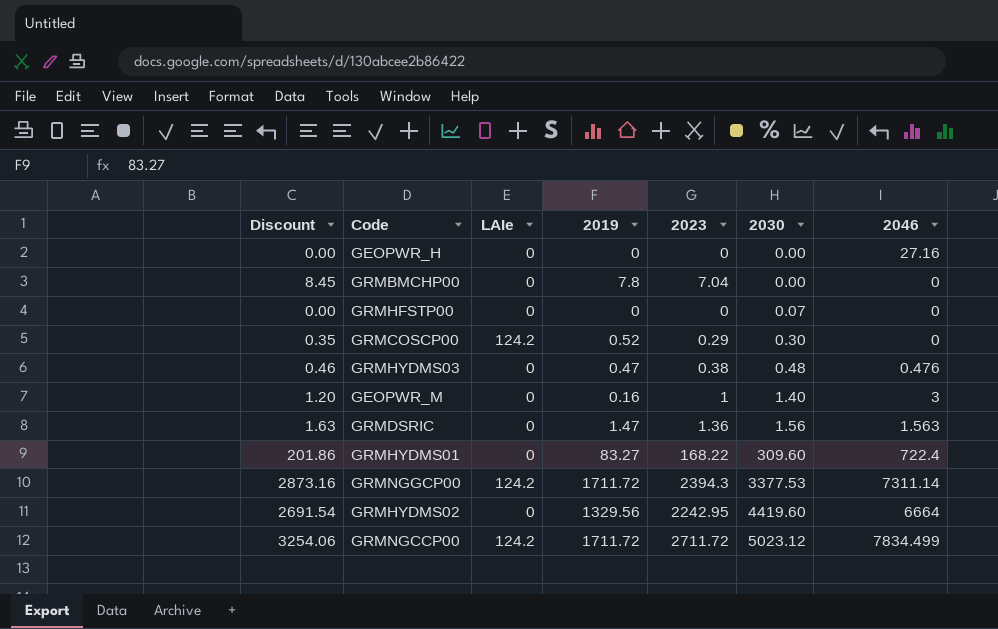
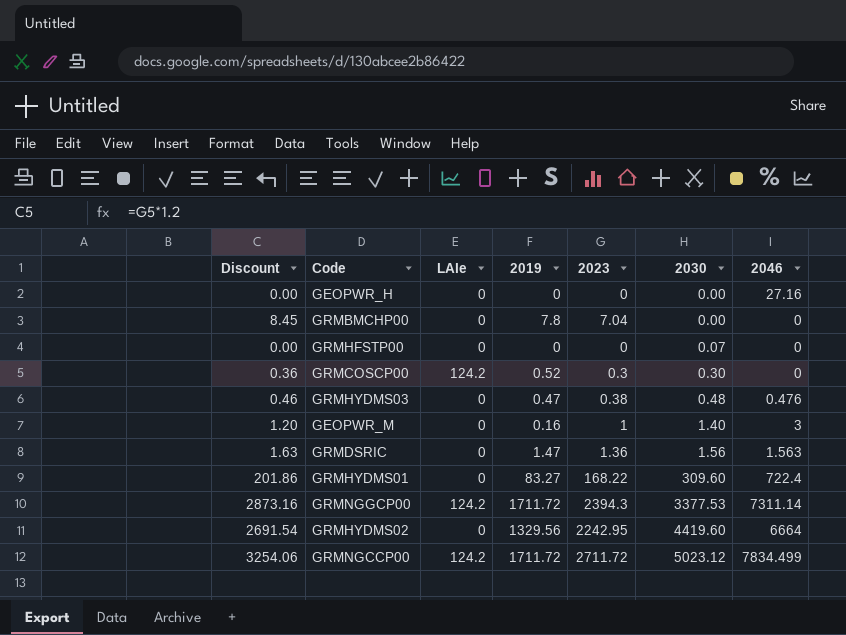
GRMCOSCP00 | Discount: 0.35 -> 0.36
GRMCOSCP00 | 2023: 0.29 -> 0.3

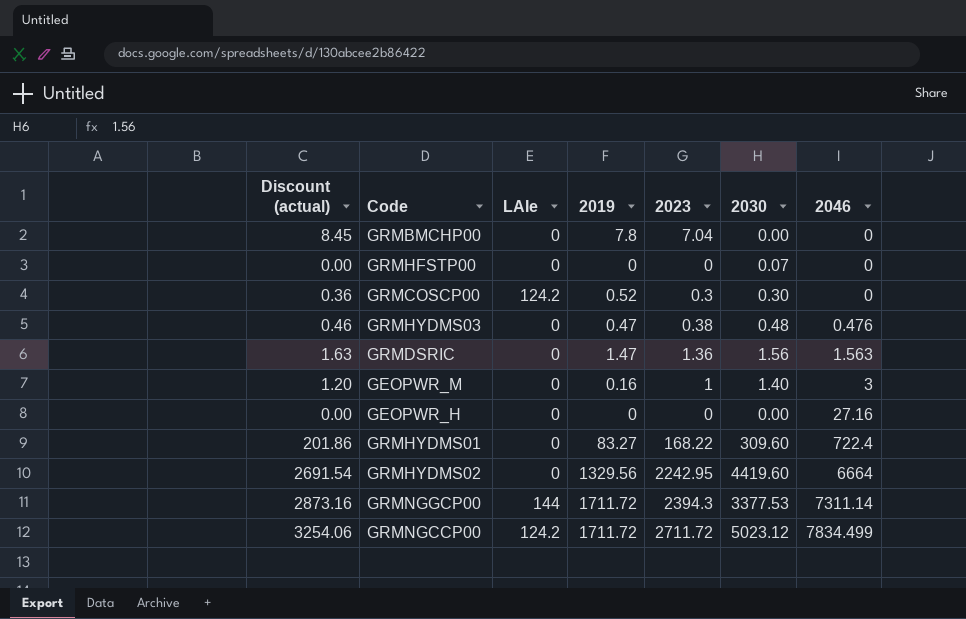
row order: 2030 ascending -> 2046 ascending
column name: Discount -> Discount (actual)
GRMNGGCP00 | LAIe: 124.2 -> 144

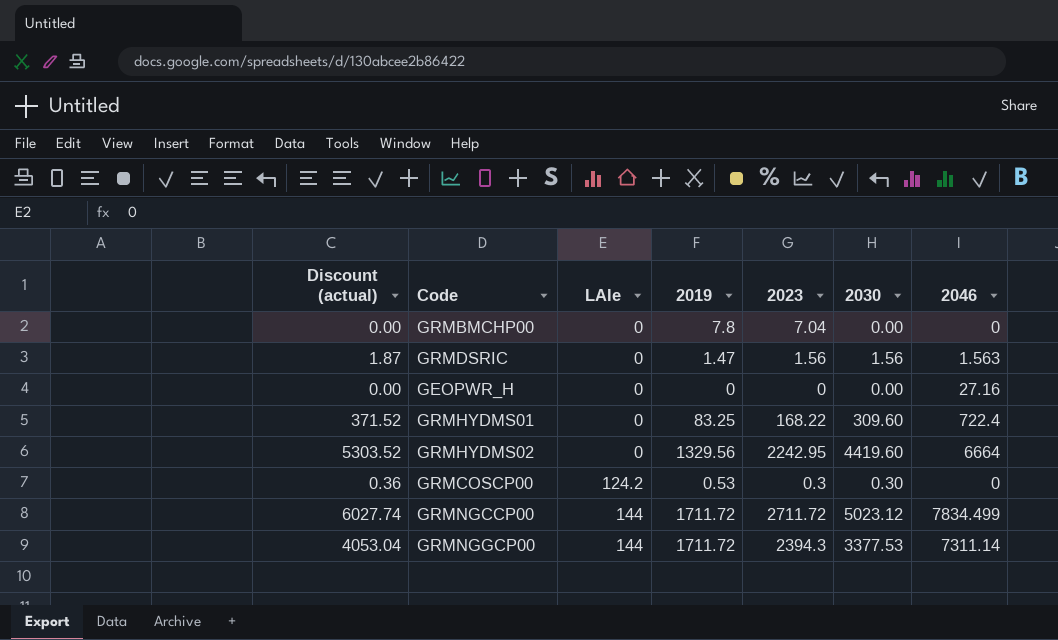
row order: 2046 ascending -> LAIe ascending
column Discount (actual) | formula: [2023] * 1.2 -> [2030] * 1.2
row GRMHFSTP00: 0.00 | 0 | 0 | 0 | 0.07 | 0 -> none
row GRMHYDMS03: 0.46 | 0 | 0.47 | 0.38 | 0.48 | 0.476 -> none
row GEOPWR_M: 1.20 | 0 | 0.16 | 1 | 1.40 | 3 -> none
GRMDSRIC | 2023: 1.36 -> 1.56
GRMHYDMS01 | 2019: 83.27 -> 83.25
GRMCOSCP00 | 2019: 0.52 -> 0.53
GRMNGCCP00 | LAIe: 124.2 -> 144

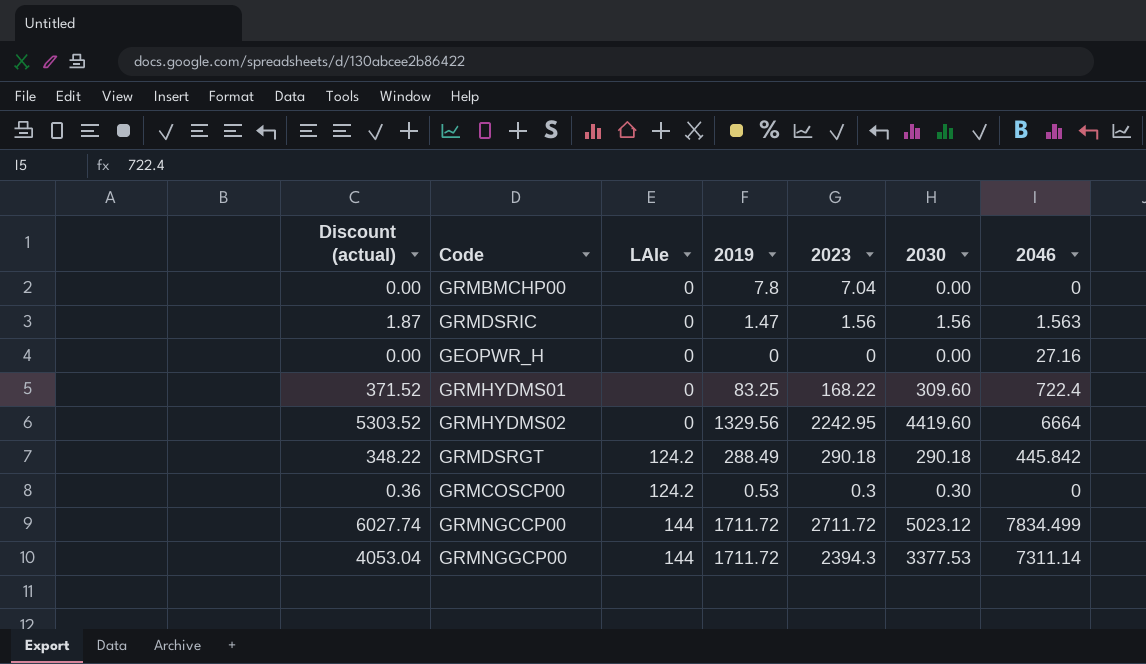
row GRMDSRGT: none -> 348.22 | 124.2 | 288.49 | 290.18 | 290.18 | 445.842

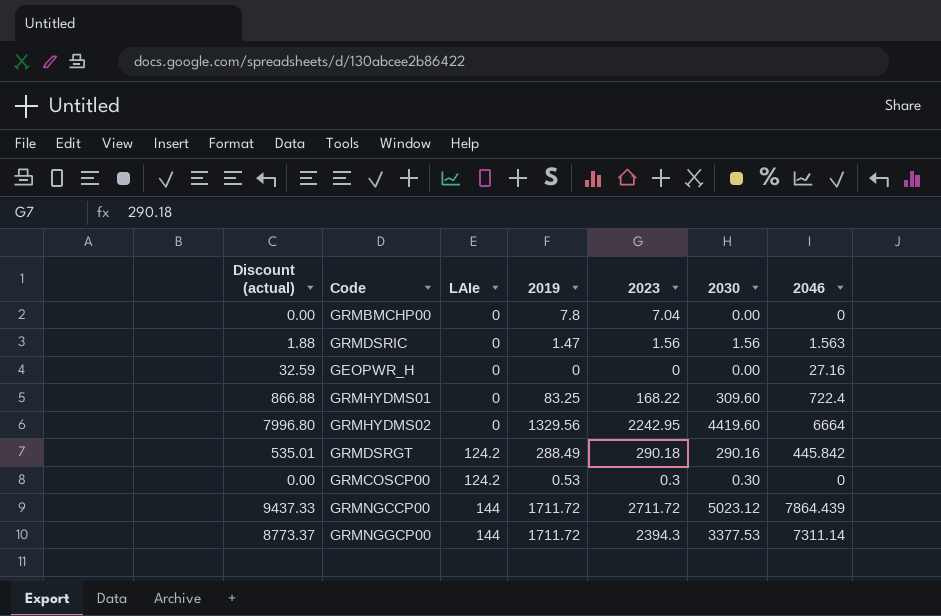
column Discount (actual) | formula: [2030] * 1.2 -> [2046] * 1.2
GRMDSRGT | 2030: 290.18 -> 290.16
GRMNGCCP00 | 2046: 7834.499 -> 7864.439

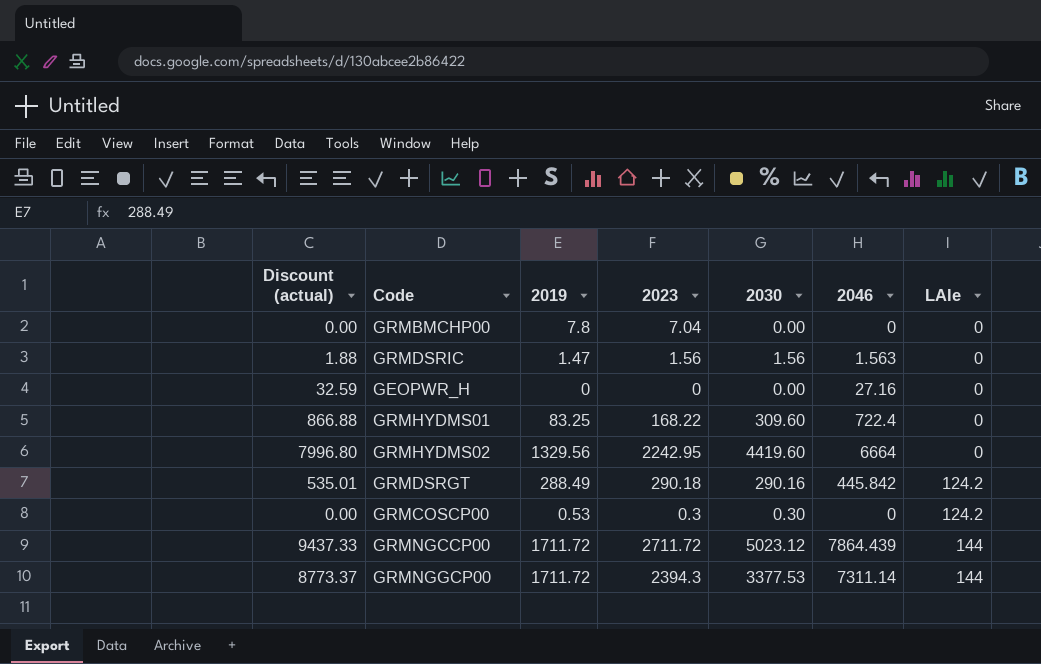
column LAIe | position: 3 -> 7

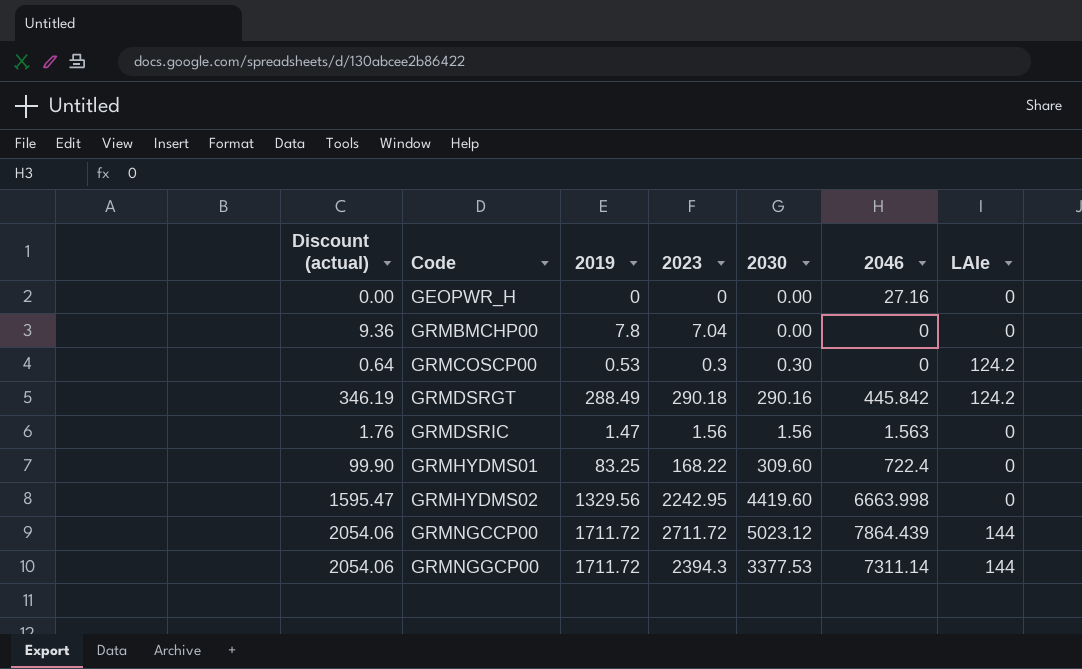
row order: LAIe ascending -> Code ascending
column Discount (actual) | formula: [2046] * 1.2 -> [2019] * 1.2
GRMHYDMS02 | 2046: 6664 -> 6663.998

